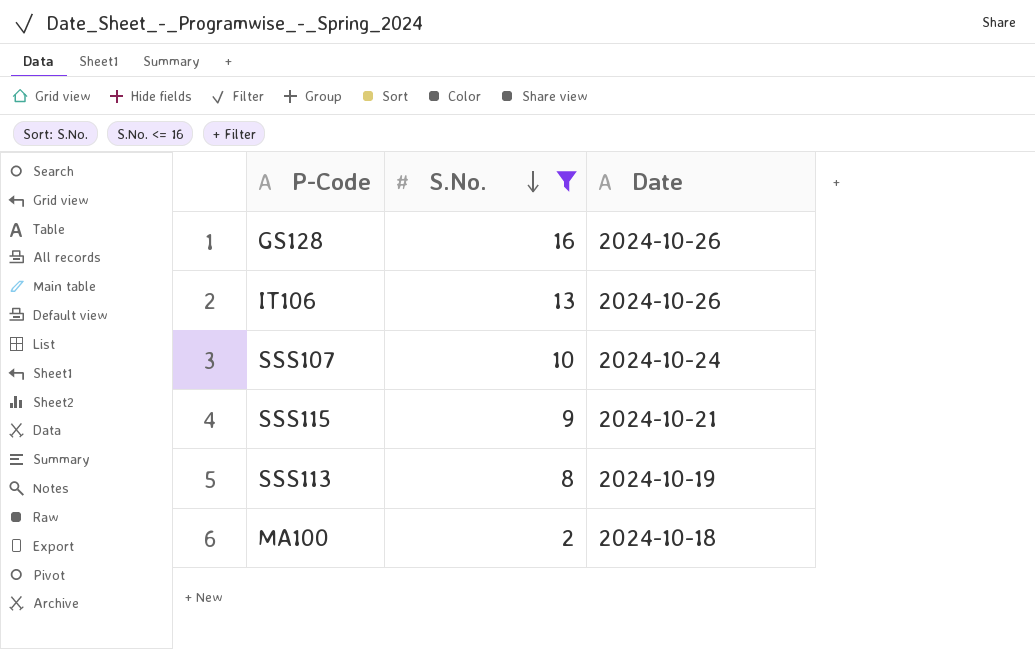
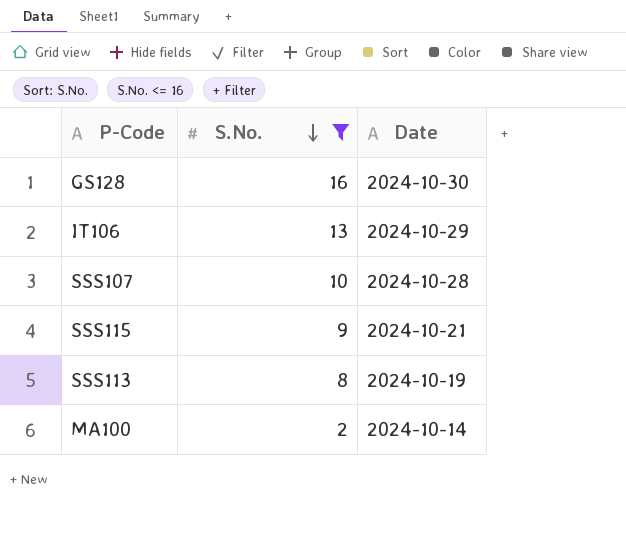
GS128 | Date: 2024-10-26 -> 2024-10-30
IT106 | Date: 2024-10-26 -> 2024-10-29
SSS107 | Date: 2024-10-24 -> 2024-10-28
MA100 | Date: 2024-10-18 -> 2024-10-14

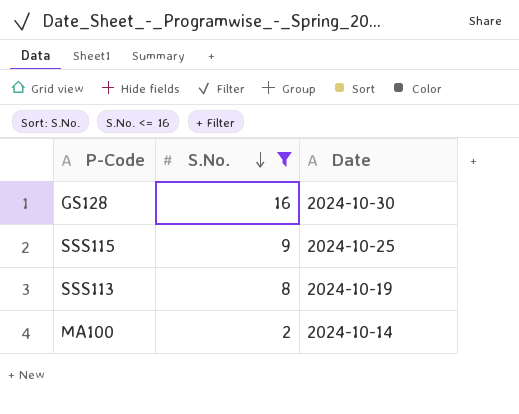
row IT106: 13 | 2024-10-29 -> none
row SSS107: 10 | 2024-10-28 -> none
SSS115 | Date: 2024-10-21 -> 2024-10-25

